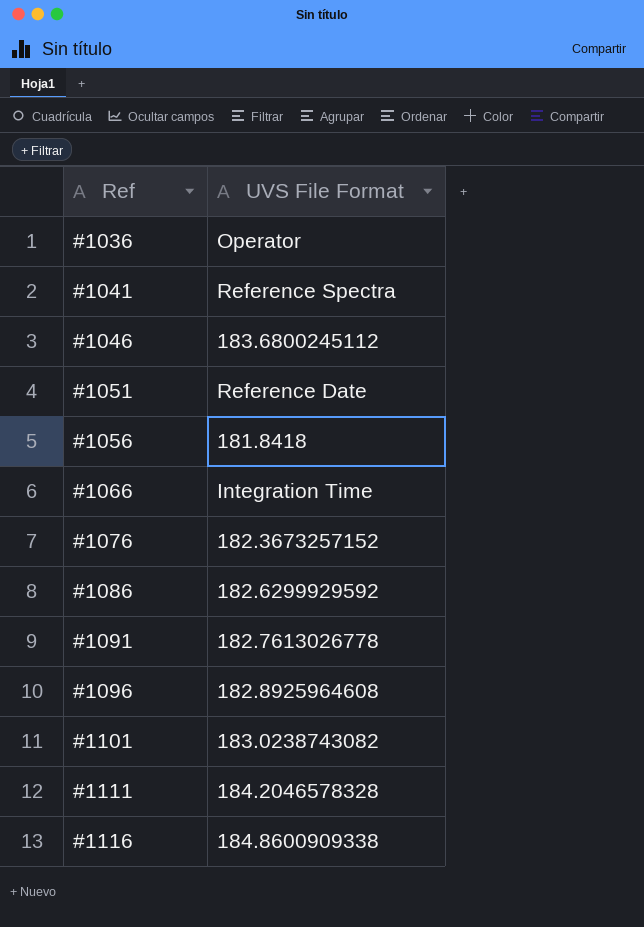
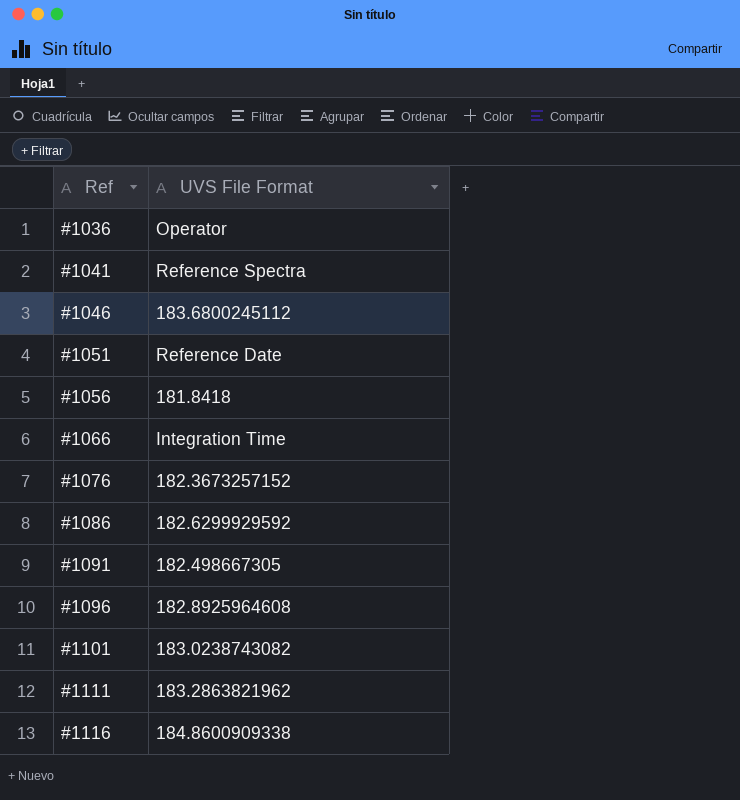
#1091 | UVS File Format: 182.7613026778 -> 182.498667305
#1111 | UVS File Format: 184.2046578328 -> 183.2863821962

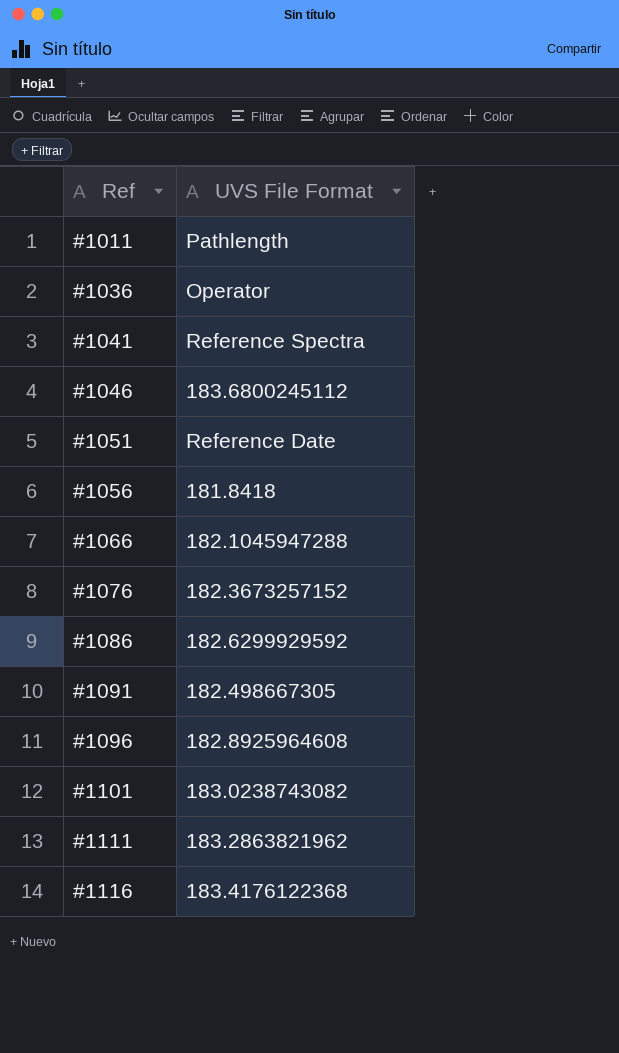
row #1011: none -> Pathlength
#1066 | UVS File Format: Integration Time -> 182.1045947288
#1116 | UVS File Format: 184.8600909338 -> 183.4176122368

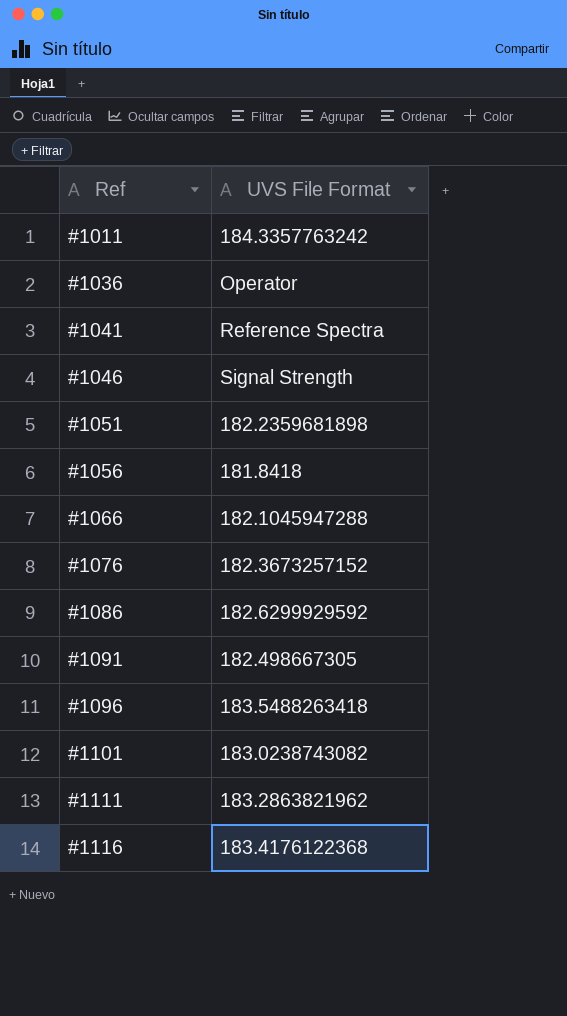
#1011 | UVS File Format: Pathlength -> 184.3357763242
#1046 | UVS File Format: 183.6800245112 -> Signal Strength
#1051 | UVS File Format: Reference Date -> 182.2359681898
#1096 | UVS File Format: 182.8925964608 -> 183.5488263418

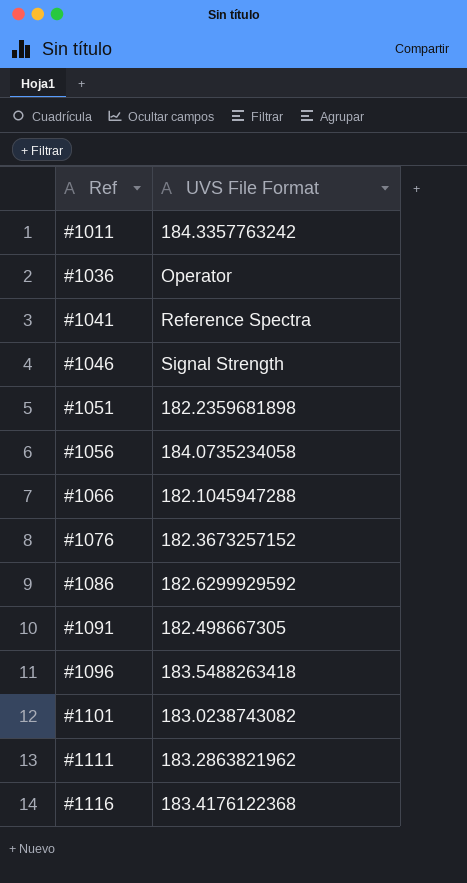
#1056 | UVS File Format: 181.8418 -> 184.0735234058

